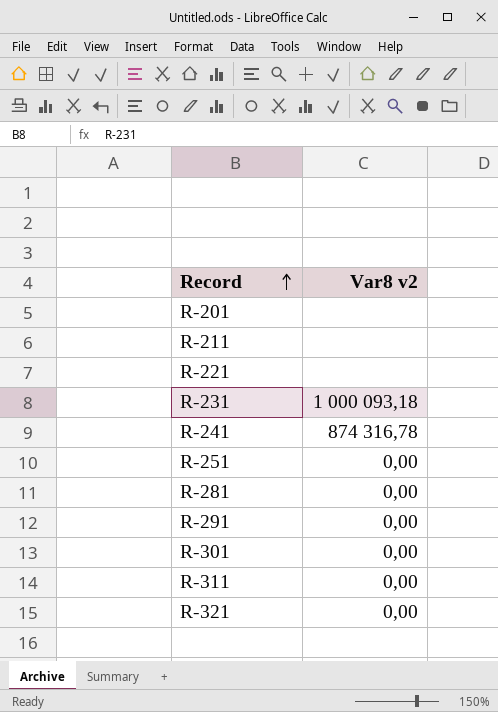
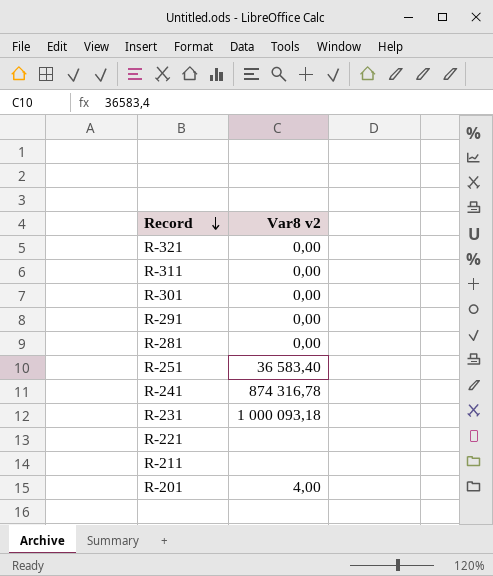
row order: Record ascending -> Record descending
R-251 | Var8 v2: 0,00 -> 36 583,40
R-201 | Var8 v2: none -> 4,00

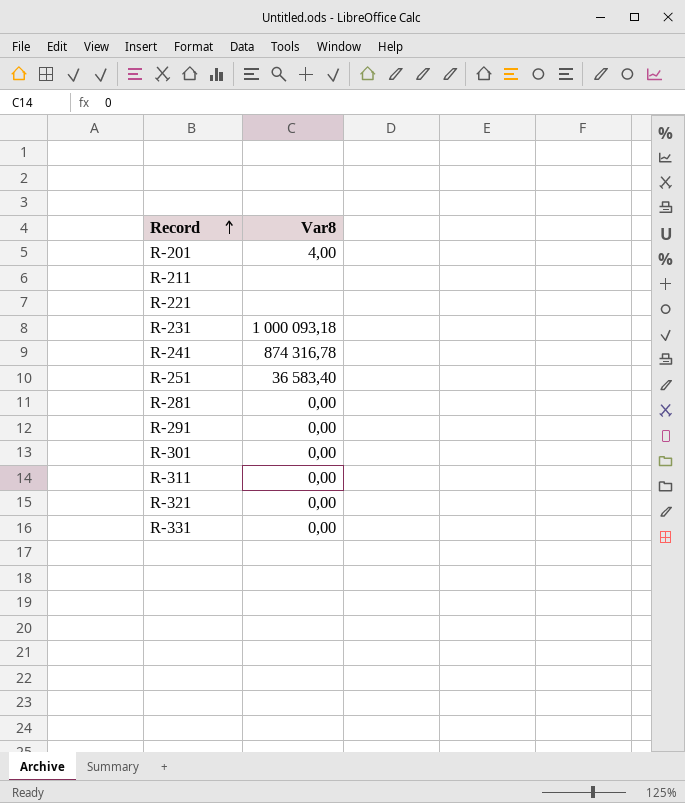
row order: Record descending -> Record ascending
column name: Var8 v2 -> Var8
row R-331: none -> 0,00

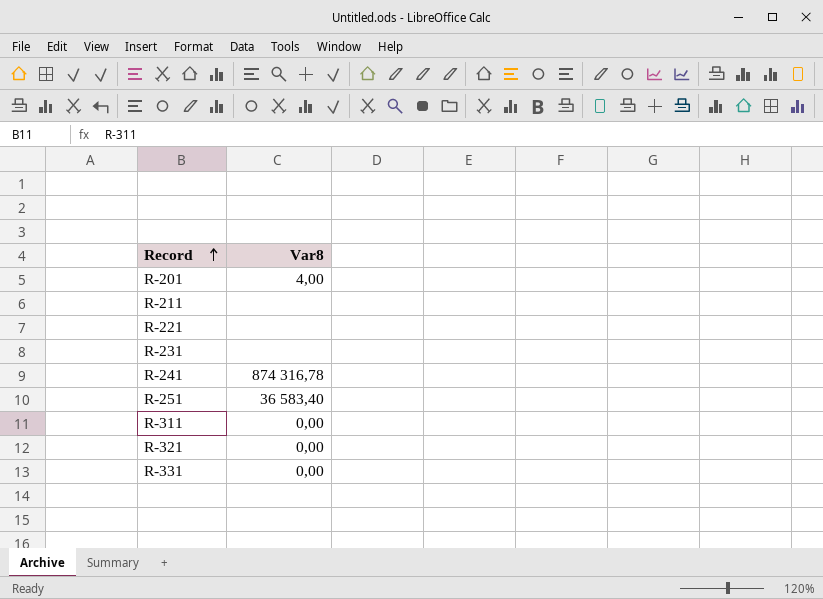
row R-281: 0,00 -> none
row R-291: 0,00 -> none
row R-301: 0,00 -> none
R-231 | Var8: 1 000 093,18 -> none

